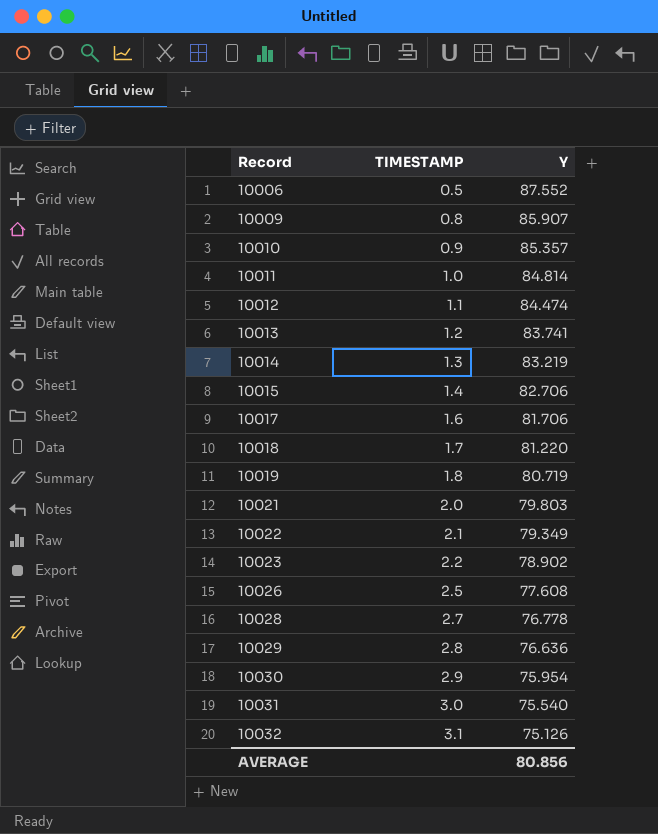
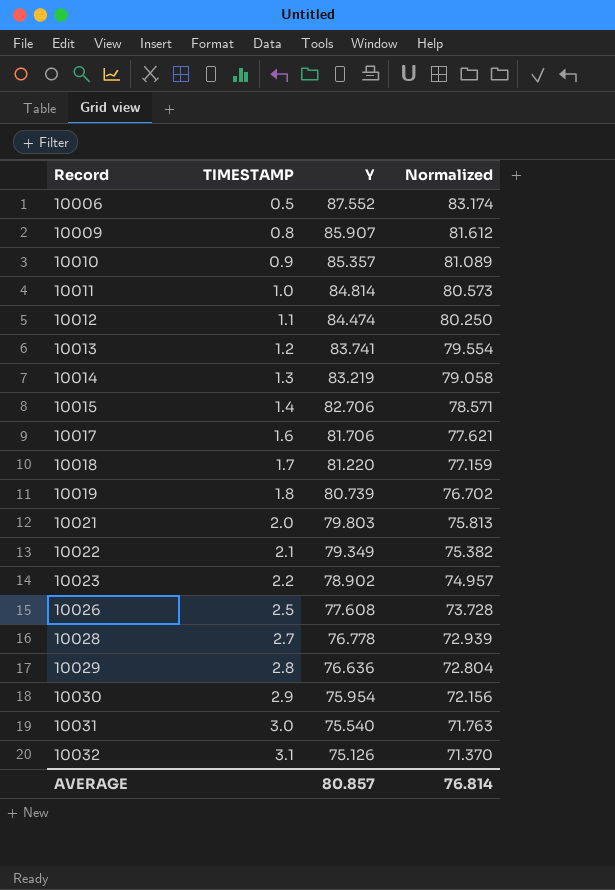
column Normalized | formula: none -> [Y] * 0.95
10019 | Y: 80.719 -> 80.739
AVERAGE | Y: 80.856 -> 80.857

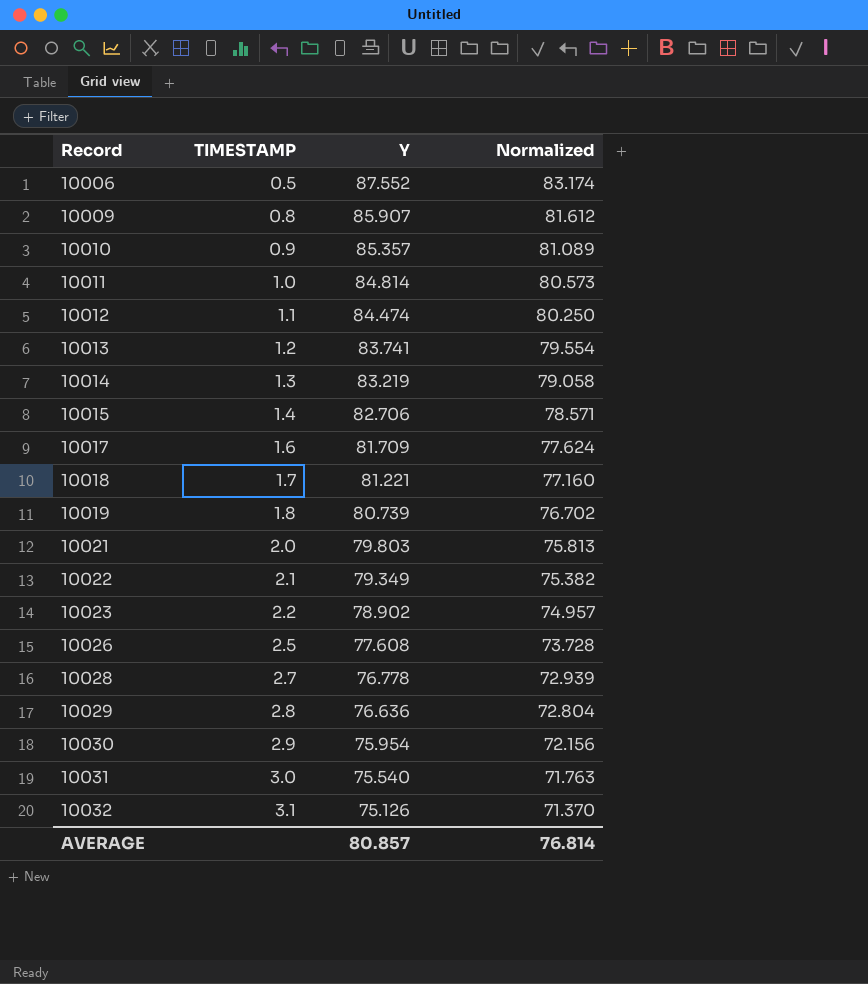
10017 | Y: 81.706 -> 81.709
10017 | Normalized: 77.621 -> 77.624
10018 | Y: 81.220 -> 81.221
10018 | Normalized: 77.159 -> 77.160

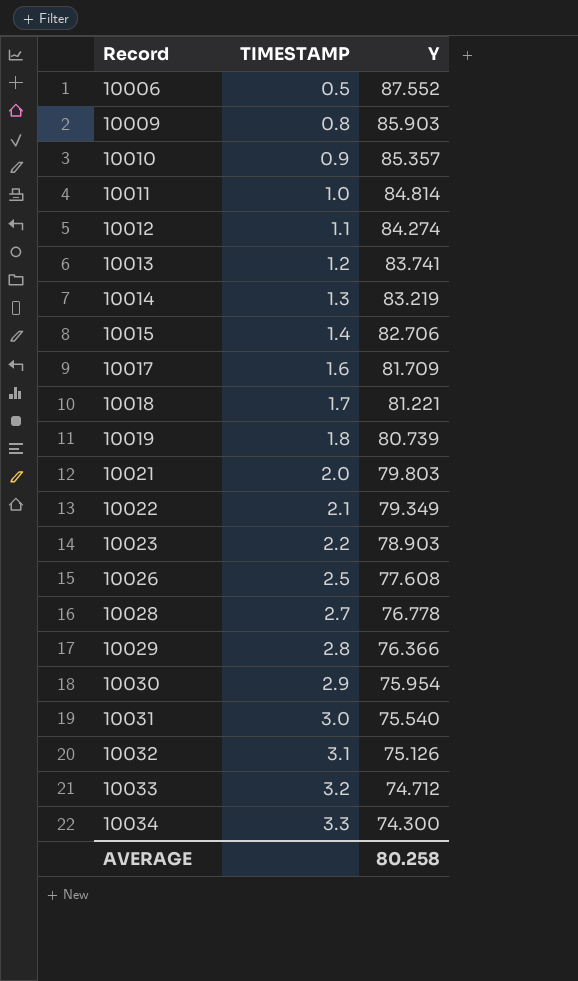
column Normalized | formula: [Y] * 0.95 -> none
10009 | Y: 85.907 -> 85.903
10012 | Y: 84.474 -> 84.274
10023 | Y: 78.902 -> 78.903
10029 | Y: 76.636 -> 76.366
row 10033: none -> 3.2 | 74.712
row 10034: none -> 3.3 | 74.300
AVERAGE | Y: 80.857 -> 80.258

